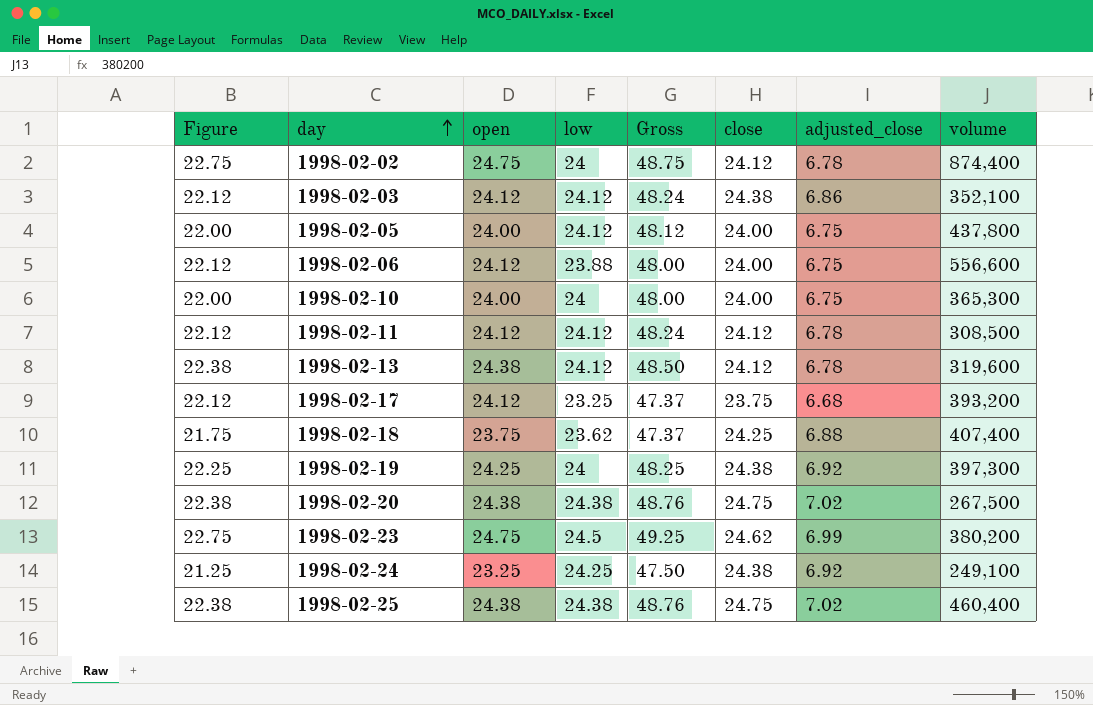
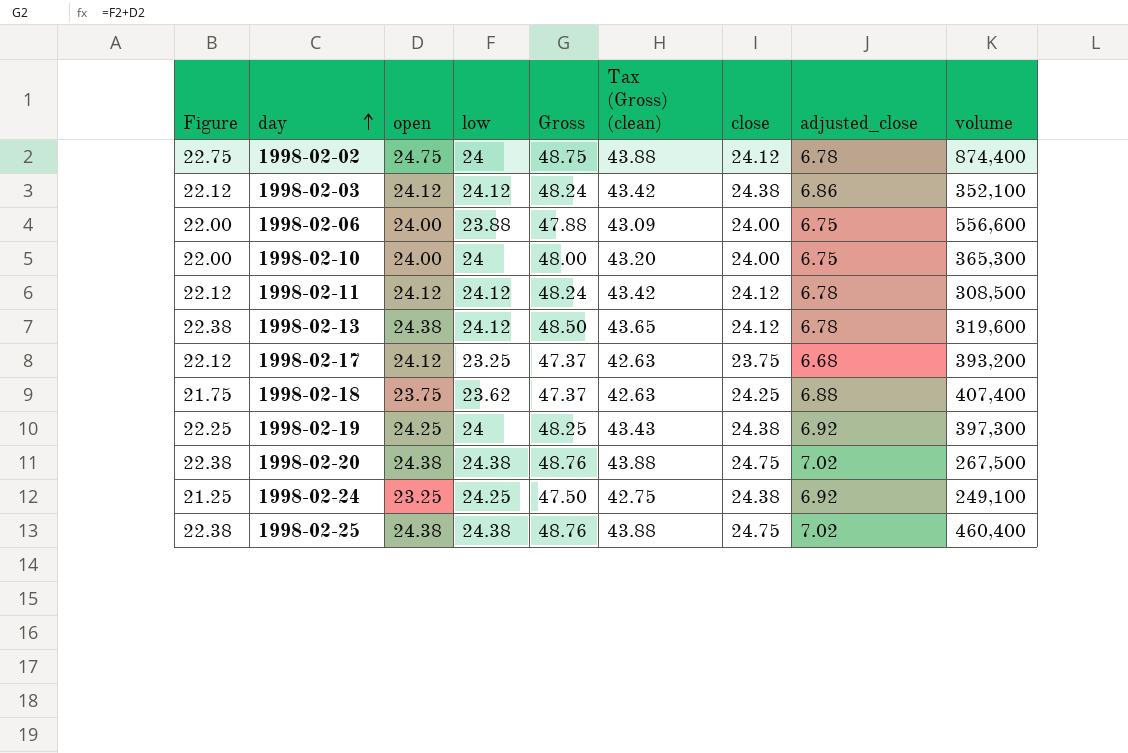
column Tax (Gross) (clean) | formula: none -> [Gross] * 0.9
row 1998-02-05: 22.00 | 24.00 | 24.12 | 48.12 | 24.00 | 6.75 | 437,800 -> none
row 1998-02-23: 22.75 | 24.75 | 24.5 | 49.25 | 24.62 | 6.99 | 380,200 -> none
1998-02-06 | Figure: 22.12 -> 22.00
1998-02-06 | open: 24.12 -> 24.00
1998-02-06 | Gross: 48.00 -> 47.88

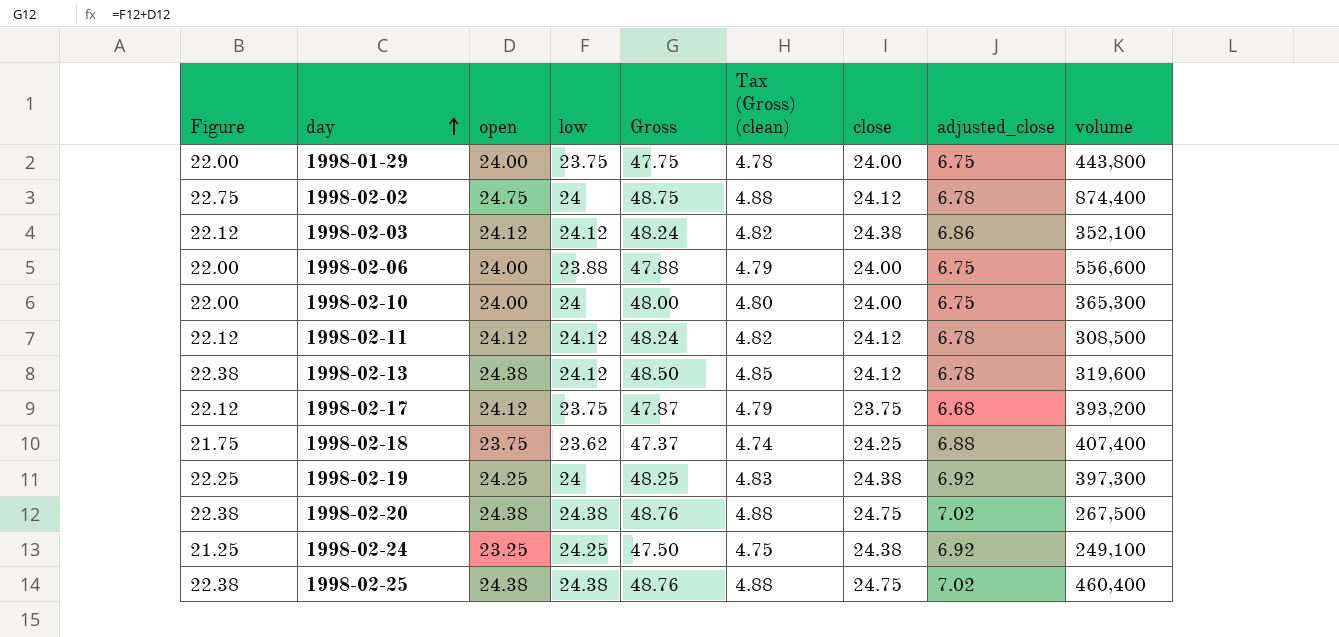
column Tax (Gross) (clean) | formula: [Gross] * 0.9 -> [Gross] * 0.1
row 1998-01-29: none -> 22.00 | 24.00 | 23.75 | 47.75 | 4.78 | 24.00 | 6.75 | 443,800
1998-02-17 | low: 23.25 -> 23.75
1998-02-17 | Gross: 47.37 -> 47.87

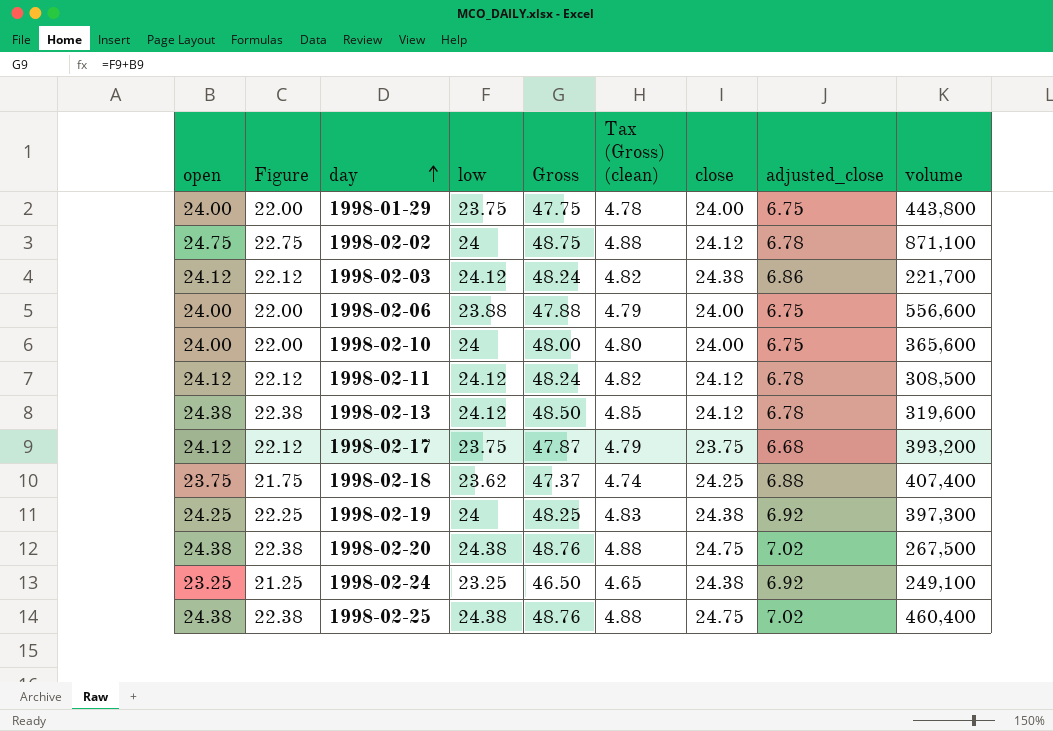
column open | position: 3 -> 1
1998-02-02 | volume: 874,400 -> 871,100
1998-02-03 | volume: 352,100 -> 221,700
1998-02-10 | volume: 365,300 -> 365,600
1998-02-24 | low: 24.25 -> 23.25
1998-02-24 | Gross: 47.50 -> 46.50
1998-02-24 | Tax (Gross) (clean): 4.75 -> 4.65

